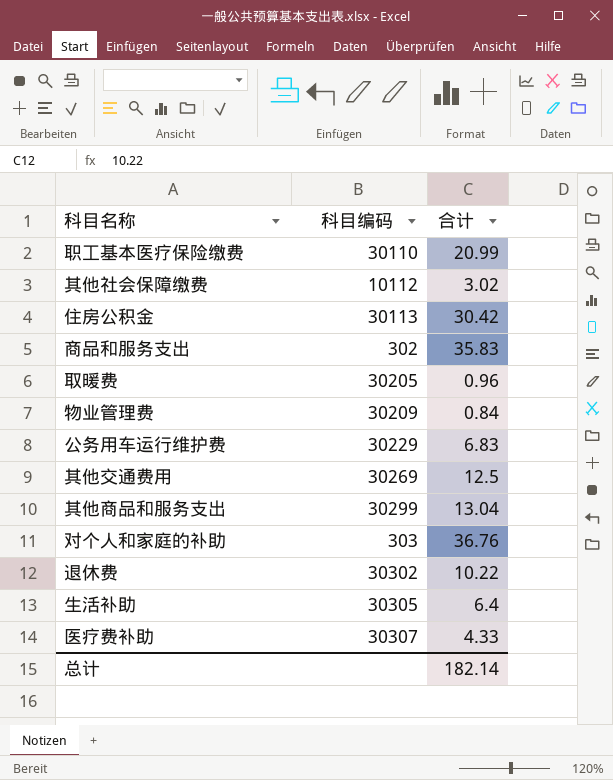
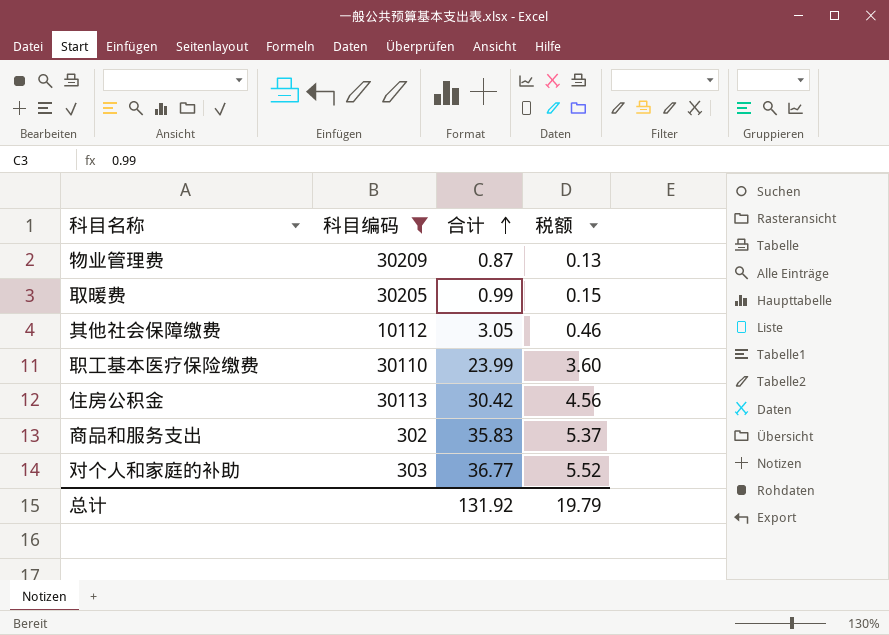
filter: none -> 科目编码 <= 30209
row order: none -> 合计 ascending
column 税额 | formula: none -> [合计] * 0.15
物业管理费 | 合计: 0.84 -> 0.87
取暖费 | 合计: 0.96 -> 0.99
其他社会保障缴费 | 合计: 3.02 -> 3.05
职工基本医疗保险缴费 | 合计: 20.99 -> 23.99
对个人和家庭的补助 | 合计: 36.76 -> 36.77
总计 | 合计: 182.14 -> 131.92

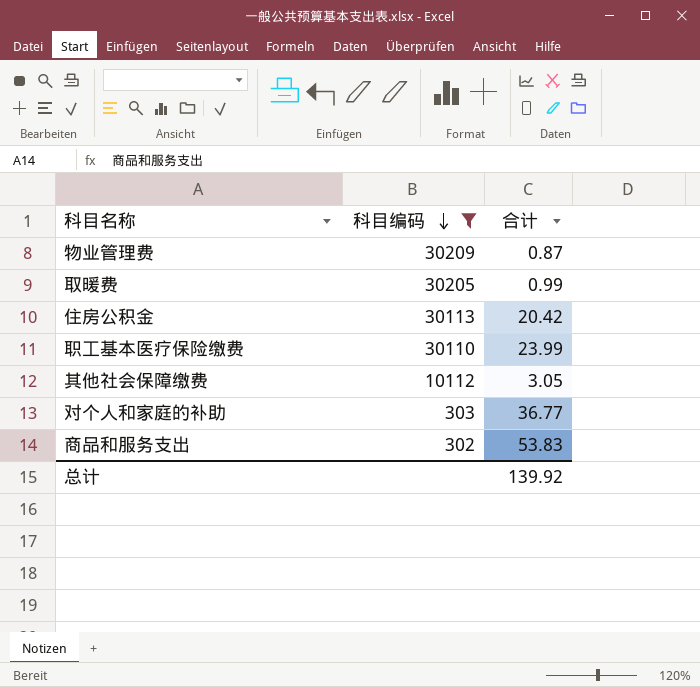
row order: 合计 ascending -> 科目编码 descending
column 税额 | formula: [合计] * 0.15 -> none
住房公积金 | 合计: 30.42 -> 20.42
商品和服务支出 | 合计: 35.83 -> 53.83
总计 | 合计: 131.92 -> 139.92

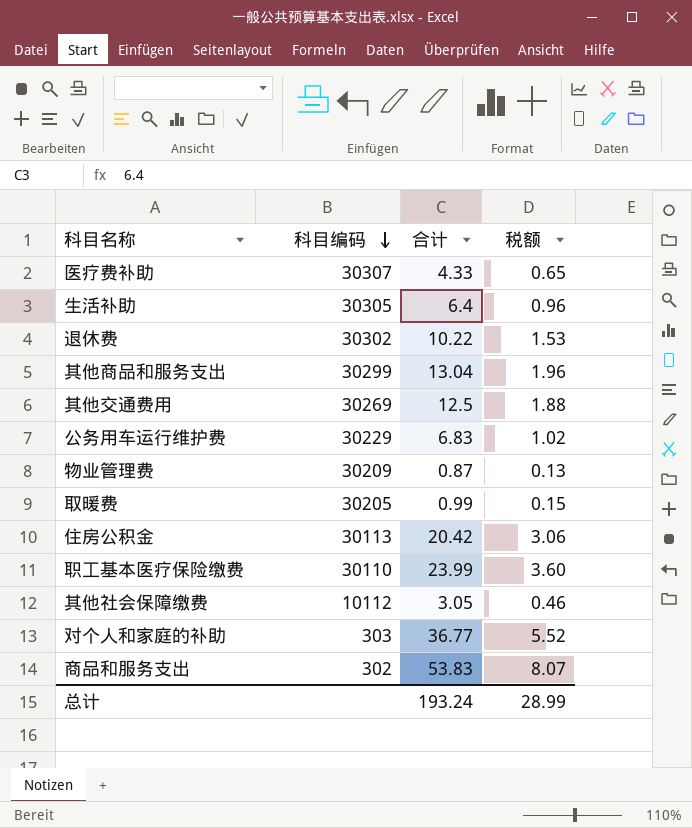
filter: 科目编码 <= 30209 -> none
column 税额 | formula: none -> [合计] * 0.15
总计 | 合计: 139.92 -> 193.24

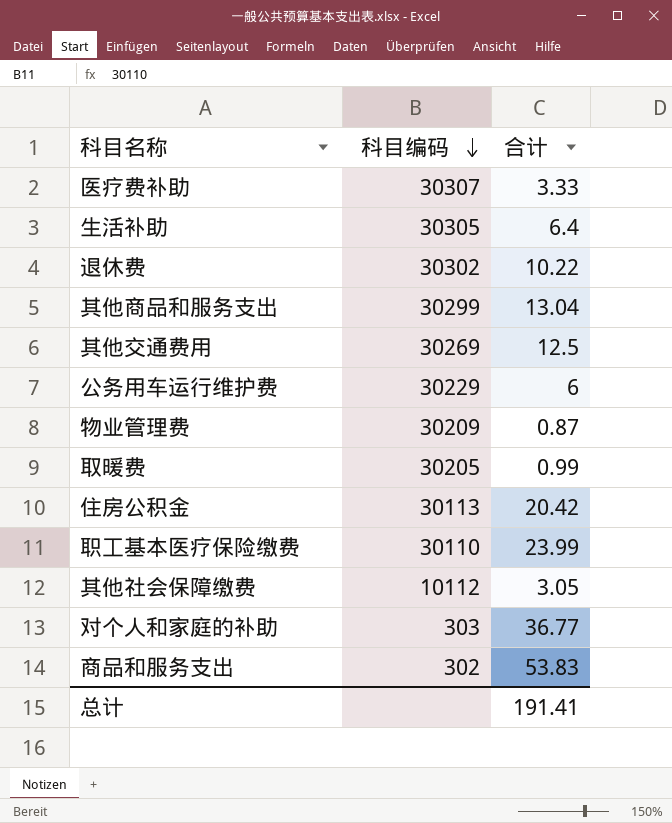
column 税额 | formula: [合计] * 0.15 -> none
医疗费补助 | 合计: 4.33 -> 3.33
公务用车运行维护费 | 合计: 6.83 -> 6
总计 | 合计: 193.24 -> 191.41

